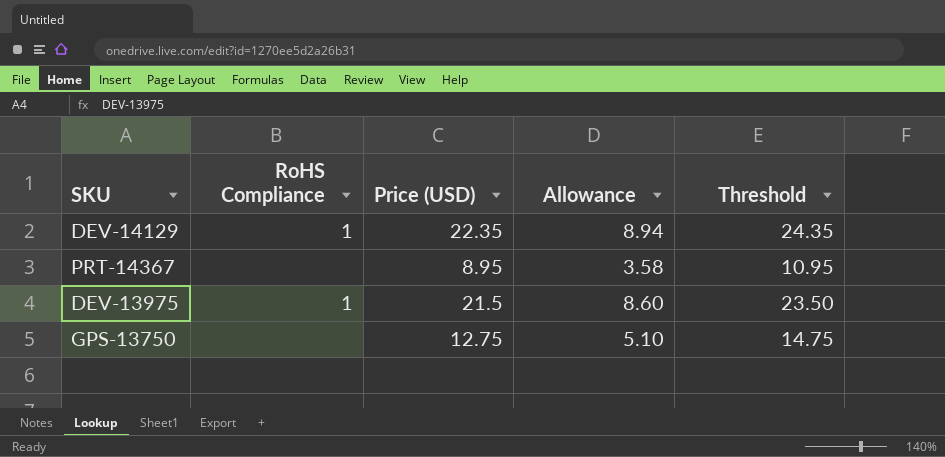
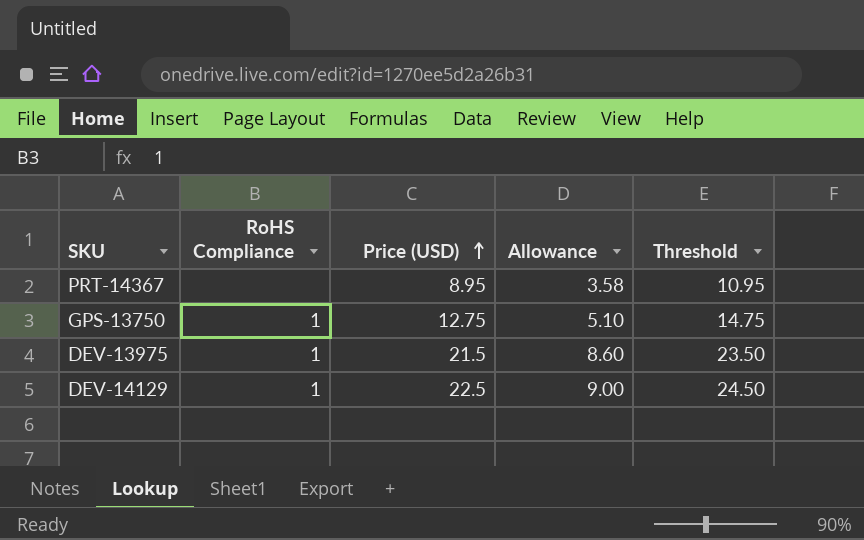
row order: none -> Price (USD) ascending
GPS-13750 | RoHS Compliance: none -> 1
DEV-14129 | Price (USD): 22.35 -> 22.5
DEV-14129 | Allowance: 8.94 -> 9.00
DEV-14129 | Threshold: 24.35 -> 24.50

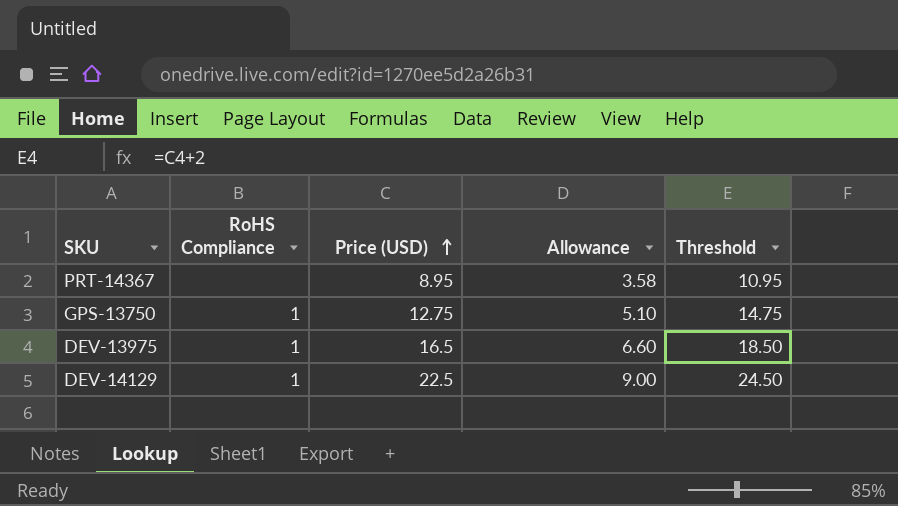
DEV-13975 | Price (USD): 21.5 -> 16.5
DEV-13975 | Allowance: 8.60 -> 6.60
DEV-13975 | Threshold: 23.50 -> 18.50

